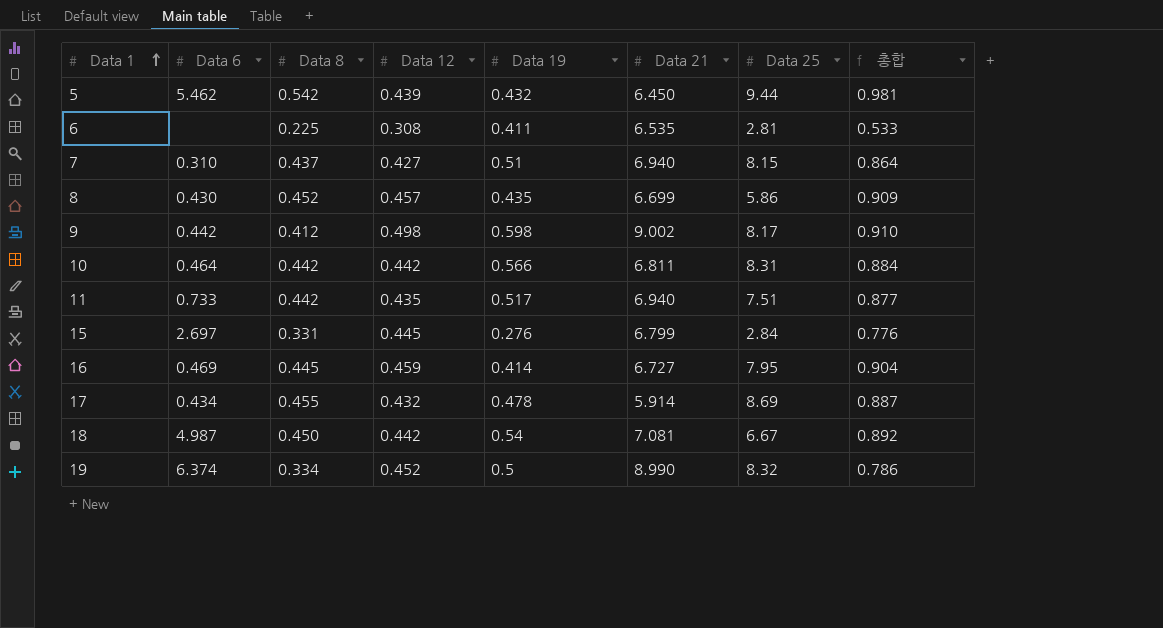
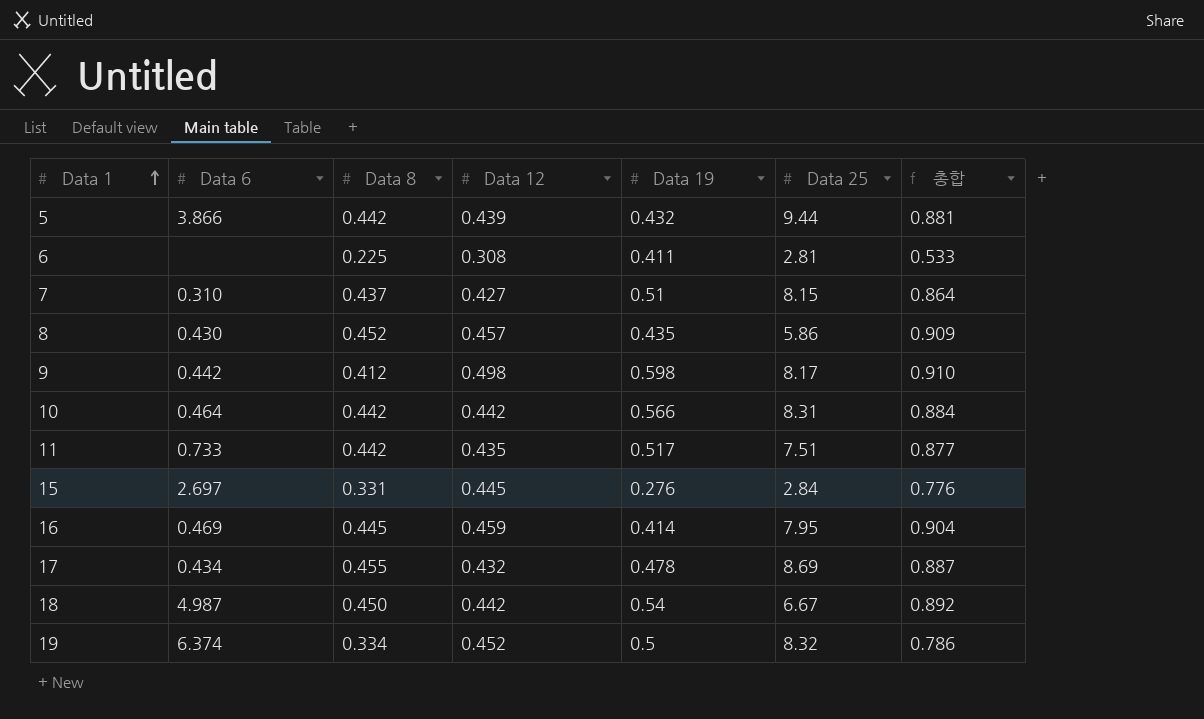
column Data 21 | position: 6 -> none
5 | Data 6: 5.462 -> 3.866
5 | Data 8: 0.542 -> 0.442
5 | 총합: 0.981 -> 0.881

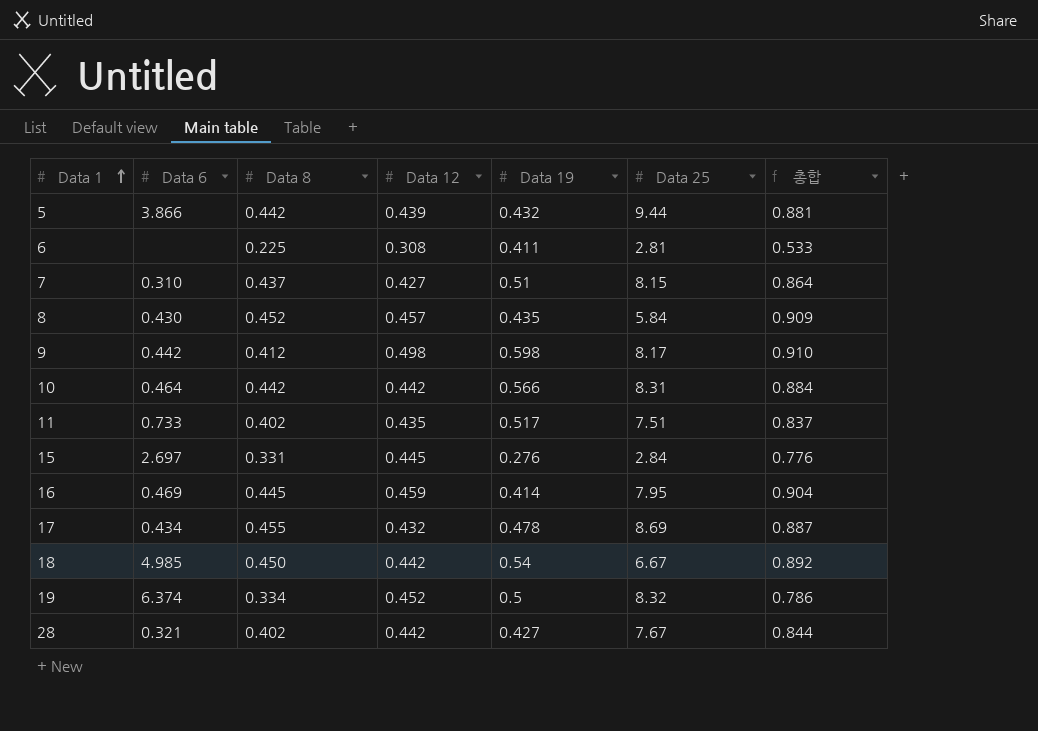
8 | Data 25: 5.86 -> 5.84
11 | Data 8: 0.442 -> 0.402
11 | 총합: 0.877 -> 0.837
18 | Data 6: 4.987 -> 4.985
row 28: none -> 0.321 | 0.402 | 0.442 | 0.427 | 7.67 | 0.844

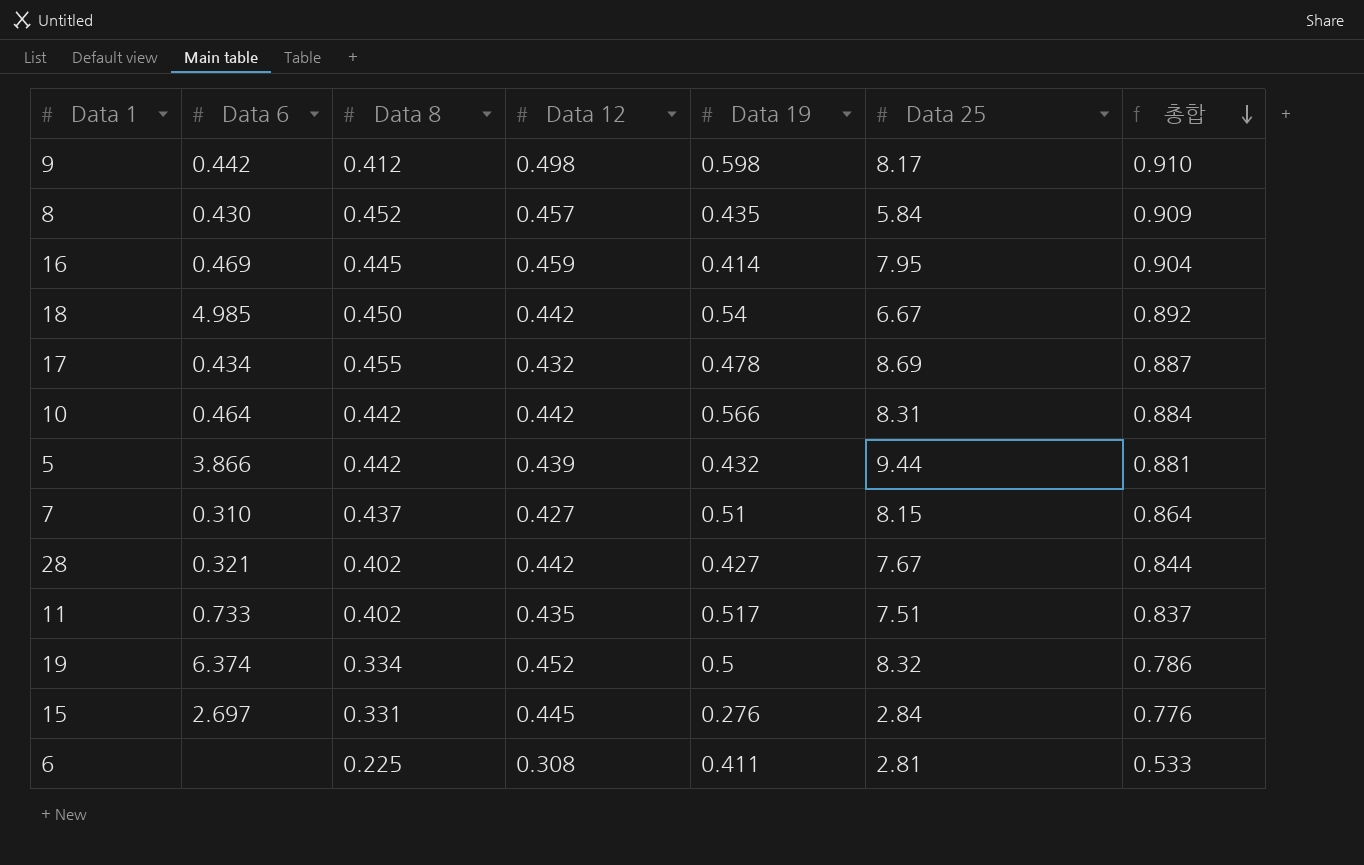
row order: Data 1 ascending -> 총합 descending

